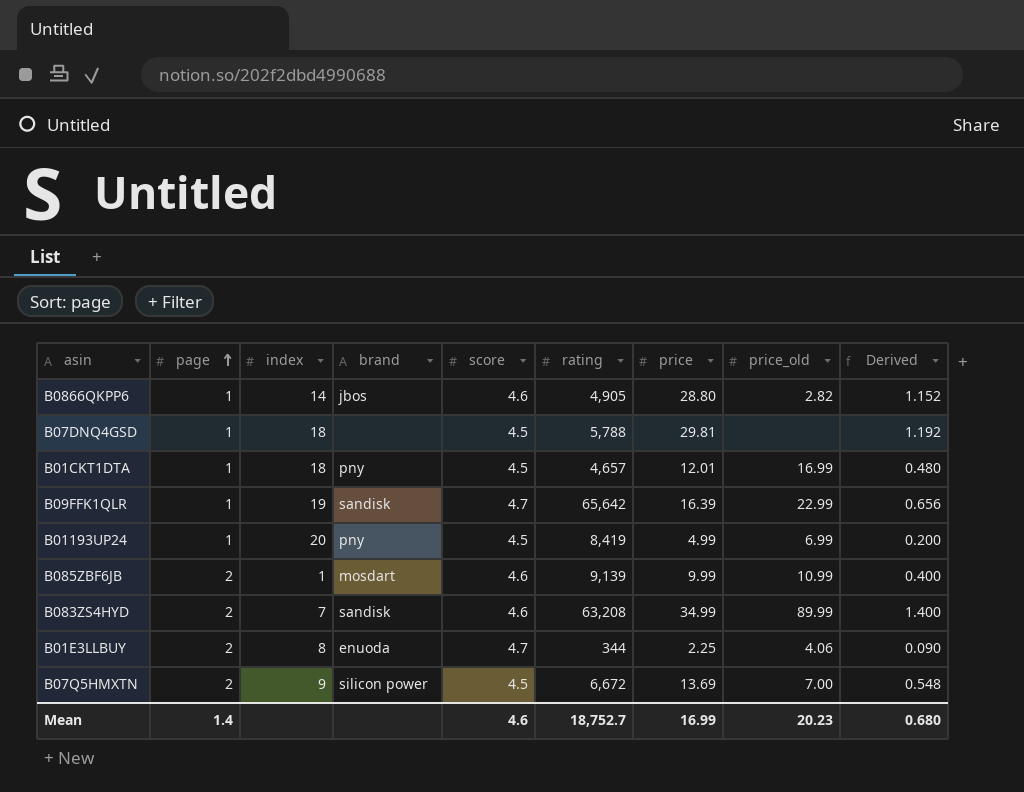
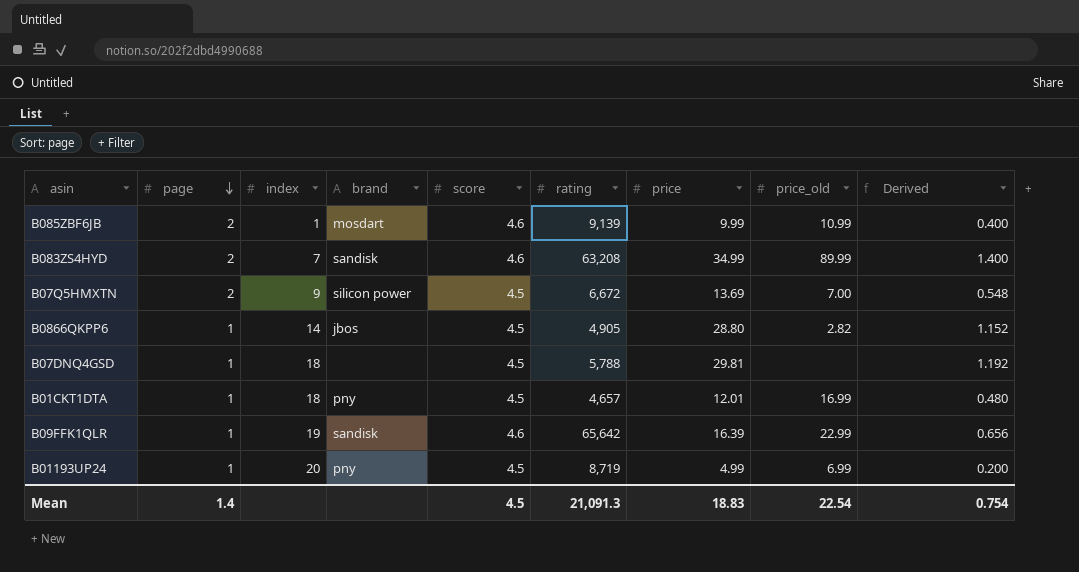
row order: page ascending -> page descending
row B01E3LLBUY: 2 | 8 | enuoda | 4.7 | 344 | 2.25 | 4.06 | 0.090 -> none
B0866QKPP6 | score: 4.6 -> 4.5
B09FFK1QLR | score: 4.7 -> 4.6
B01193UP24 | rating: 8,419 -> 8,719
Mean | score: 4.6 -> 4.5
Mean | rating: 18,752.7 -> 21,091.3
Mean | price: 16.99 -> 18.83
Mean | price_old: 20.23 -> 22.54
Mean | Derived: 0.680 -> 0.754

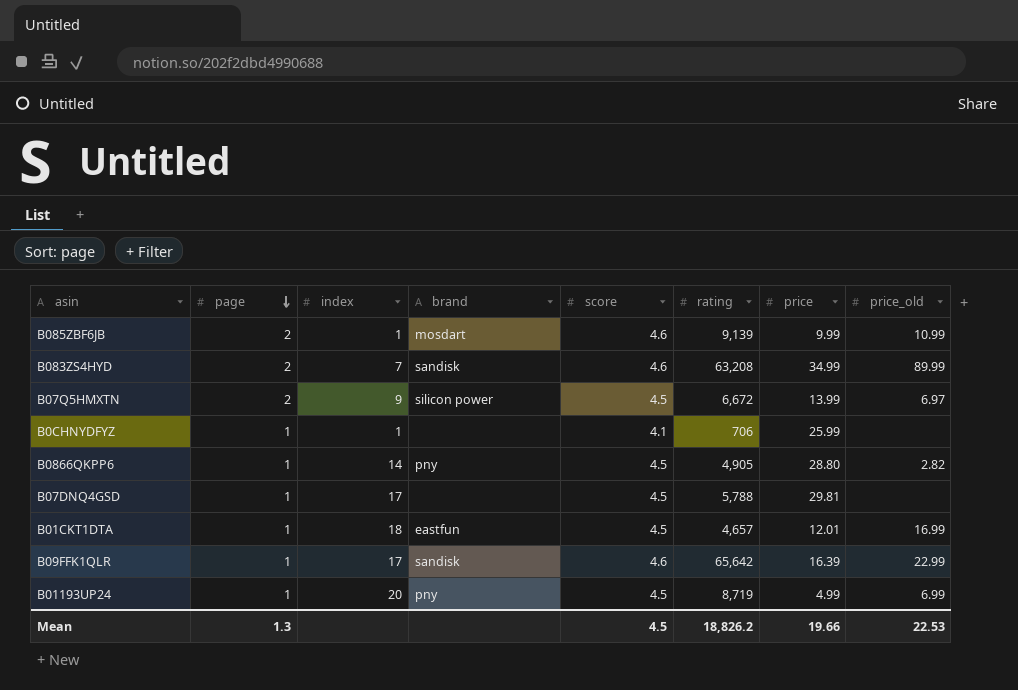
column Derived | formula: [price] * 0.04 -> none
B07Q5HMXTN | price: 13.69 -> 13.99
B07Q5HMXTN | price_old: 7.00 -> 6.97
row B0CHNYDFYZ: none -> 1 | 1 | none | 4.1 | 706 | 25.99 | none
B0866QKPP6 | brand: jbos -> pny
B07DNQ4GSD | index: 18 -> 17
B01CKT1DTA | brand: pny -> eastfun
B09FFK1QLR | index: 19 -> 17
Mean | page: 1.4 -> 1.3
Mean | rating: 21,091.3 -> 18,826.2
Mean | price: 18.83 -> 19.66
Mean | price_old: 22.54 -> 22.53

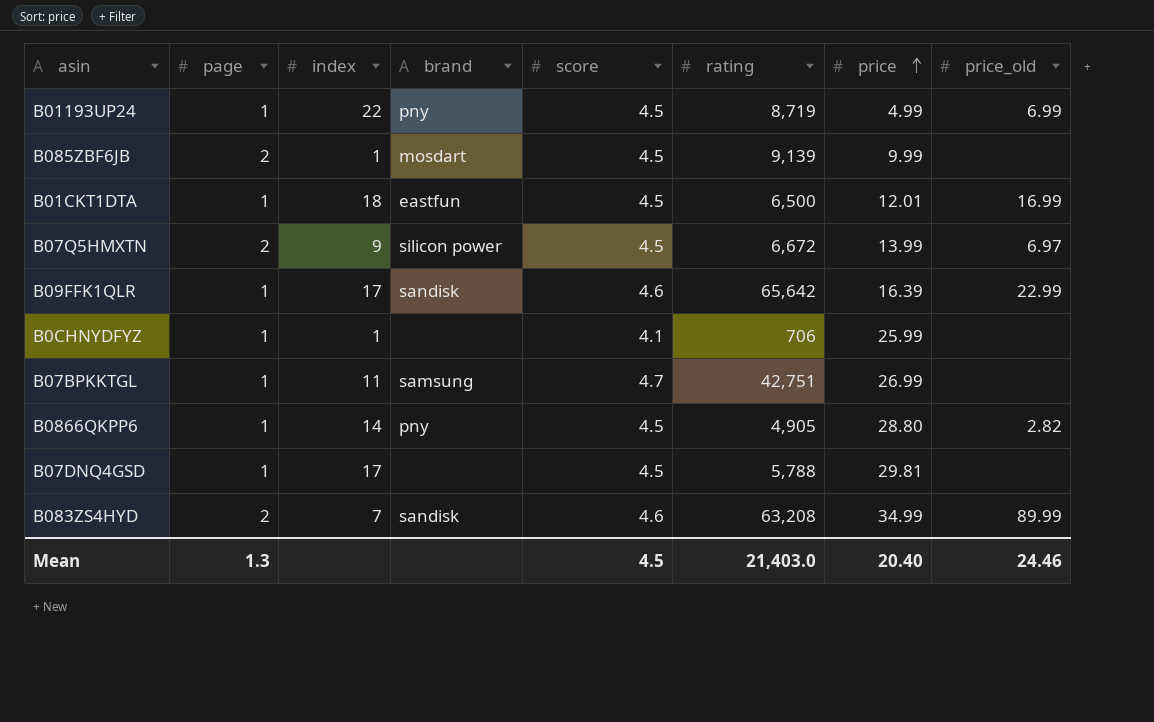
row order: page descending -> price ascending
B01193UP24 | index: 20 -> 22
B085ZBF6JB | score: 4.6 -> 4.5
B085ZBF6JB | price_old: 10.99 -> none
B01CKT1DTA | rating: 4,657 -> 6,500
row B07BPKKTGL: none -> 1 | 11 | samsung | 4.7 | 42,751 | 26.99 | none
Mean | rating: 18,826.2 -> 21,403.0
Mean | price: 19.66 -> 20.40
Mean | price_old: 22.53 -> 24.46

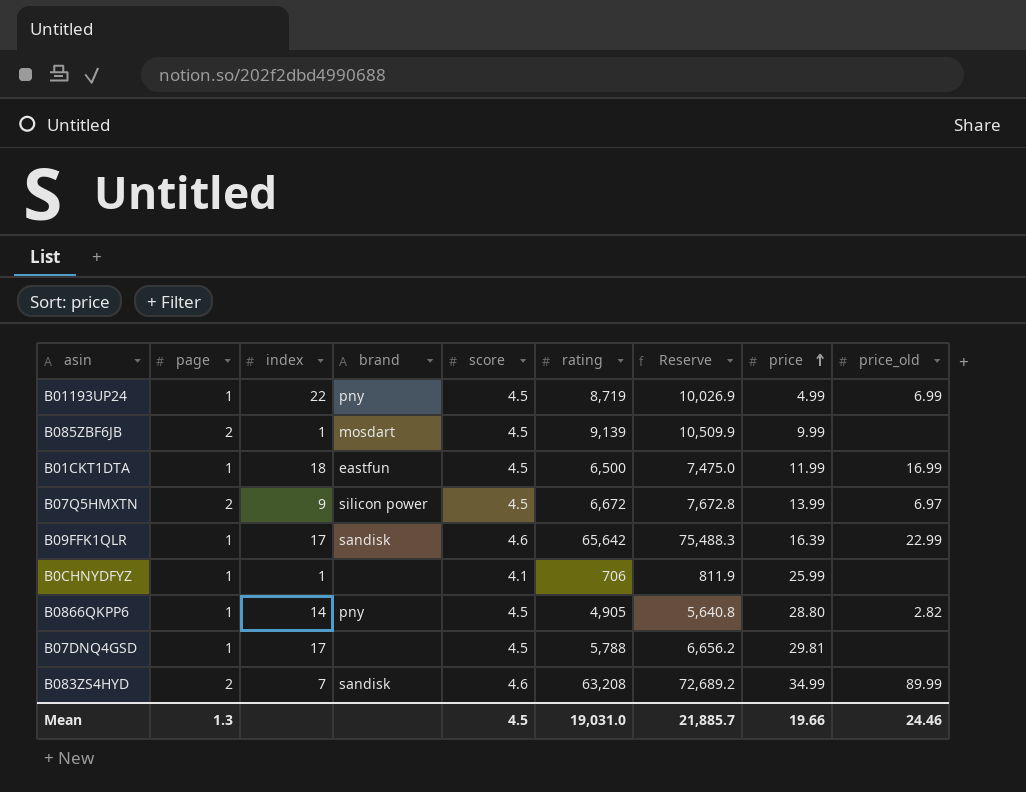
column Reserve | formula: none -> [rating] * 1.15
row B07BPKKTGL: 1 | 11 | samsung | 4.7 | 42,751 | 26.99 | none -> none
B01CKT1DTA | price: 12.01 -> 11.99
Mean | rating: 21,403.0 -> 19,031.0
Mean | price: 20.40 -> 19.66

